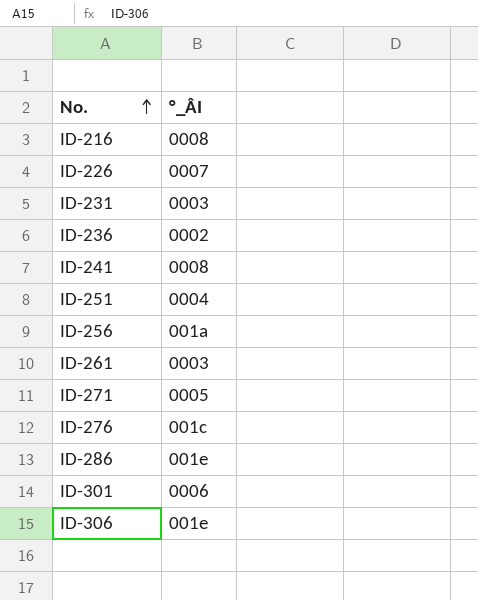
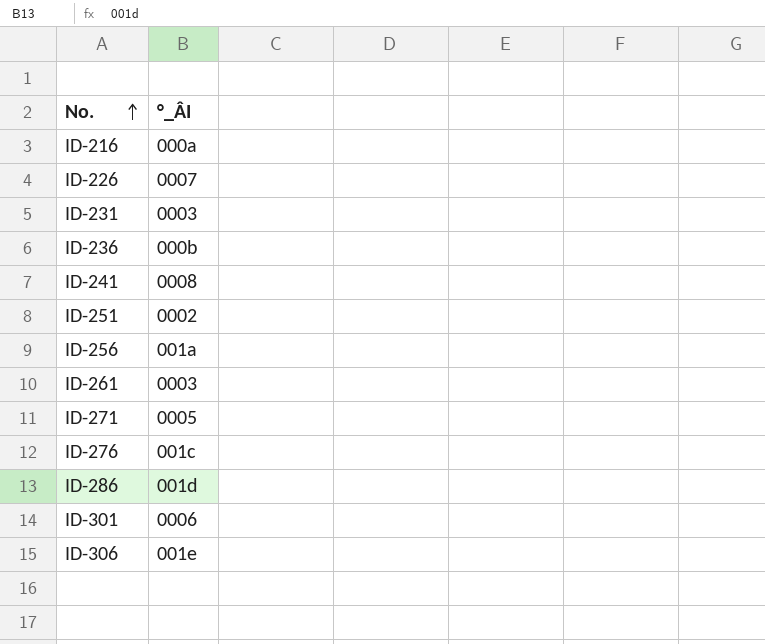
ID-216 | °_ÂI: 0008 -> 000a
ID-236 | °_ÂI: 0002 -> 000b
ID-251 | °_ÂI: 0004 -> 0002
ID-286 | °_ÂI: 001e -> 001d

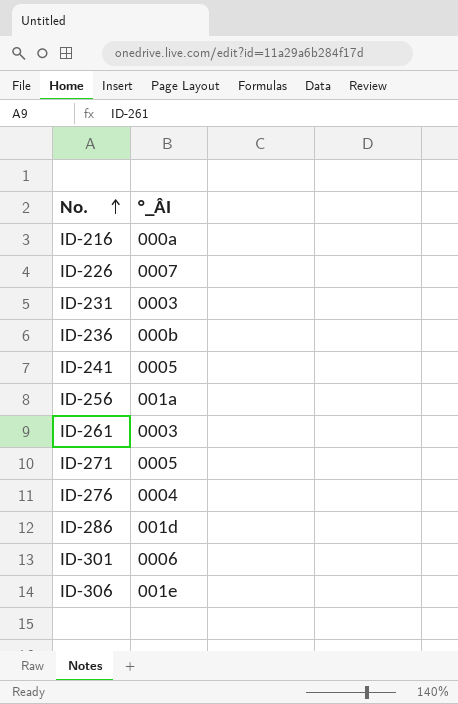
row ID-251: 0002 -> none
ID-241 | °_ÂI: 0008 -> 0005
ID-276 | °_ÂI: 001c -> 0004

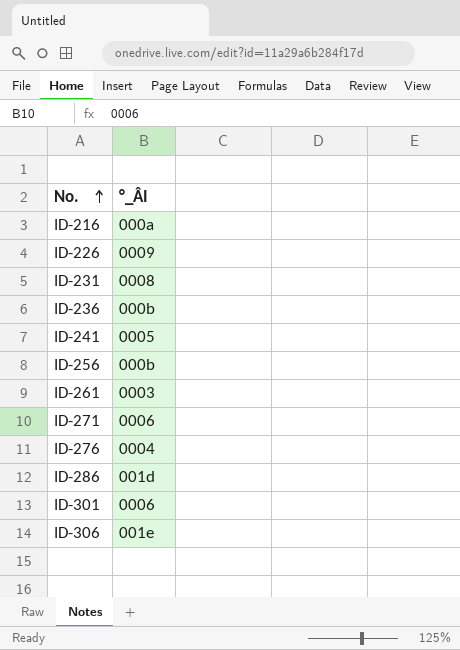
ID-226 | °_ÂI: 0007 -> 0009
ID-231 | °_ÂI: 0003 -> 0008
ID-256 | °_ÂI: 001a -> 000b
ID-271 | °_ÂI: 0005 -> 0006

